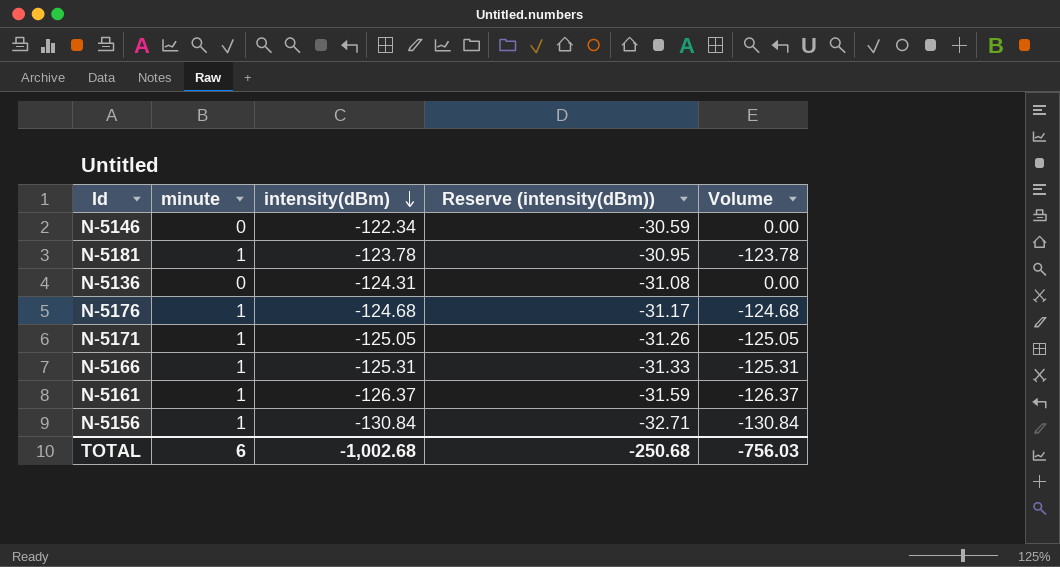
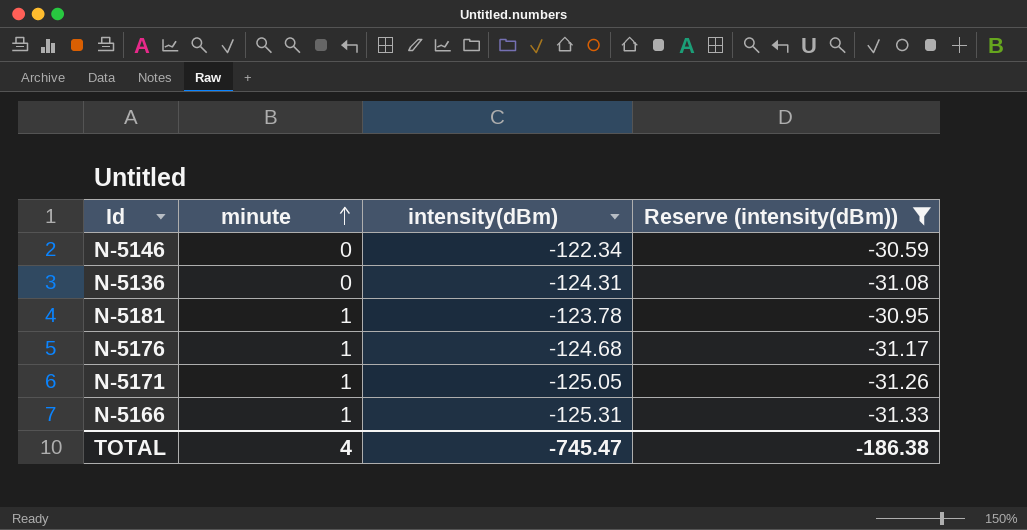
filter: none -> Reserve (intensity(dBm)) >= -31.33
row order: intensity(dBm) descending -> minute ascending
column Volume | formula: [minute] * [intensity(dBm)] -> none
TOTAL | minute: 6 -> 4
TOTAL | intensity(dBm): -1,002.68 -> -745.47
TOTAL | Reserve (intensity(dBm)): -250.68 -> -186.38

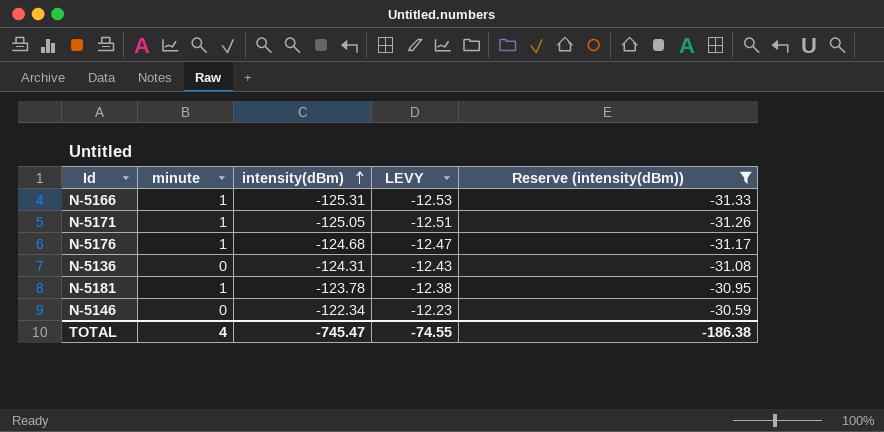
row order: minute ascending -> intensity(dBm) ascending
column LEVY | formula: none -> [intensity(dBm)] * 0.1

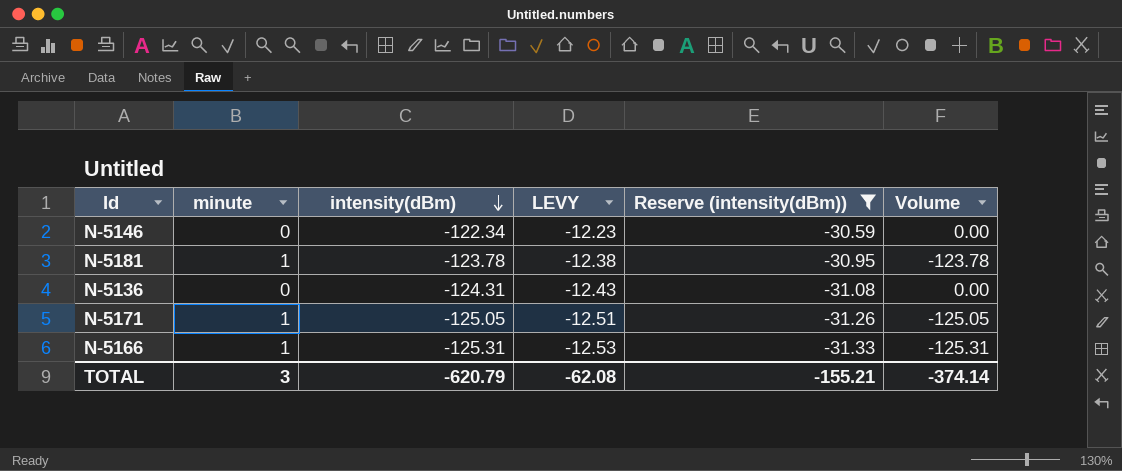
row order: intensity(dBm) ascending -> intensity(dBm) descending
column Volume | formula: none -> [minute] * [intensity(dBm)]
row N-5176: 1 | -124.68 | -12.47 | -31.17 -> none
TOTAL | minute: 4 -> 3
TOTAL | intensity(dBm): -745.47 -> -620.79
TOTAL | LEVY: -74.55 -> -62.08
TOTAL | Reserve (intensity(dBm)): -186.38 -> -155.21

